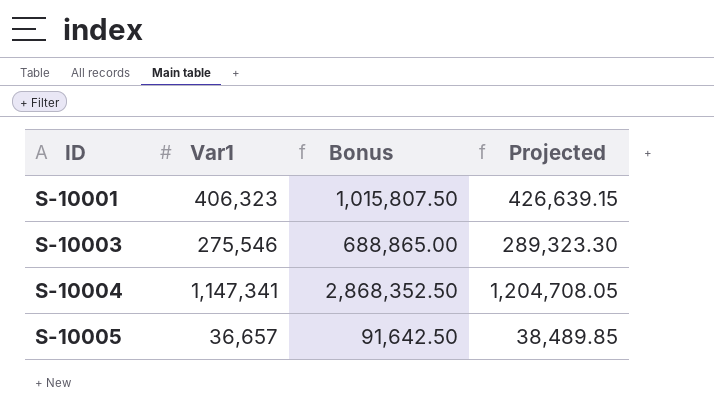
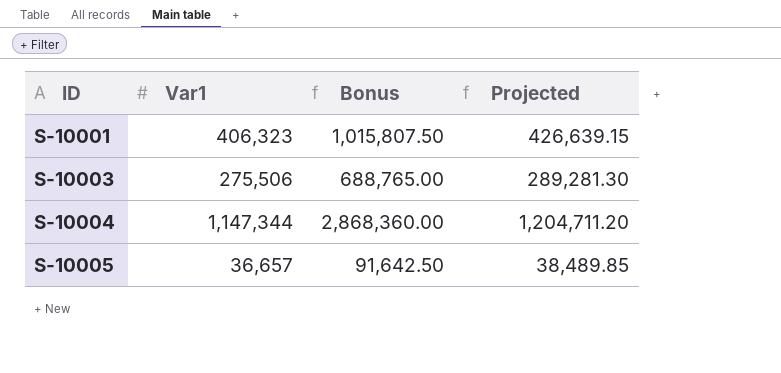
S-10003 | Var1: 275,546 -> 275,506
S-10003 | Bonus: 688,865.00 -> 688,765.00
S-10003 | Projected: 289,323.30 -> 289,281.30
S-10004 | Var1: 1,147,341 -> 1,147,344
S-10004 | Bonus: 2,868,352.50 -> 2,868,360.00
S-10004 | Projected: 1,204,708.05 -> 1,204,711.20

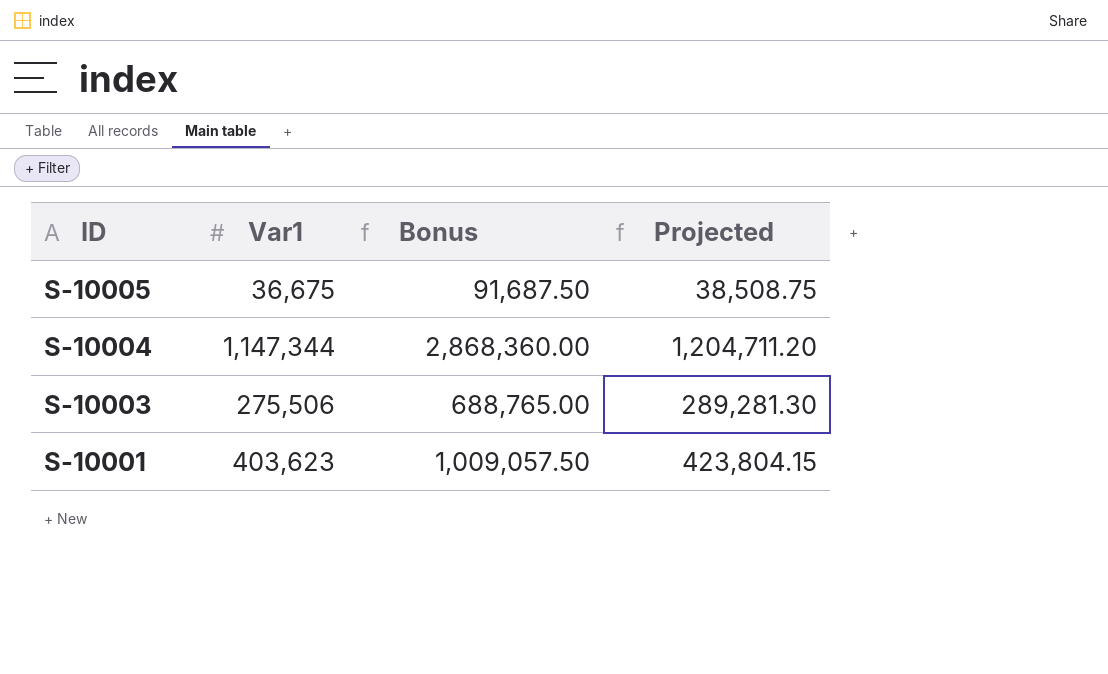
row order: ID ascending -> ID descending
S-10005 | Var1: 36,657 -> 36,675
S-10005 | Bonus: 91,642.50 -> 91,687.50
S-10005 | Projected: 38,489.85 -> 38,508.75
S-10001 | Var1: 406,323 -> 403,623
S-10001 | Bonus: 1,015,807.50 -> 1,009,057.50
S-10001 | Projected: 426,639.15 -> 423,804.15

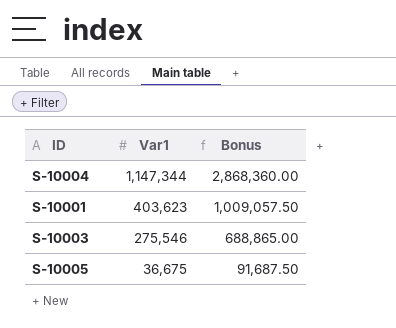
row order: ID descending -> Var1 descending
column Projected | formula: [Var1] * 1.05 -> none
S-10003 | Var1: 275,506 -> 275,546
S-10003 | Bonus: 688,765.00 -> 688,865.00

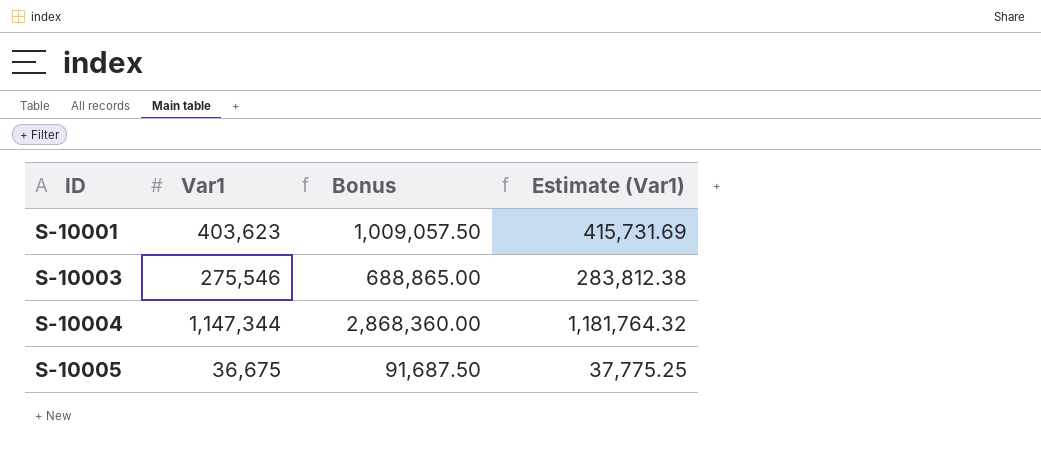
row order: Var1 descending -> ID ascending
column Estimate (Var1) | formula: none -> [Var1] * 1.03

